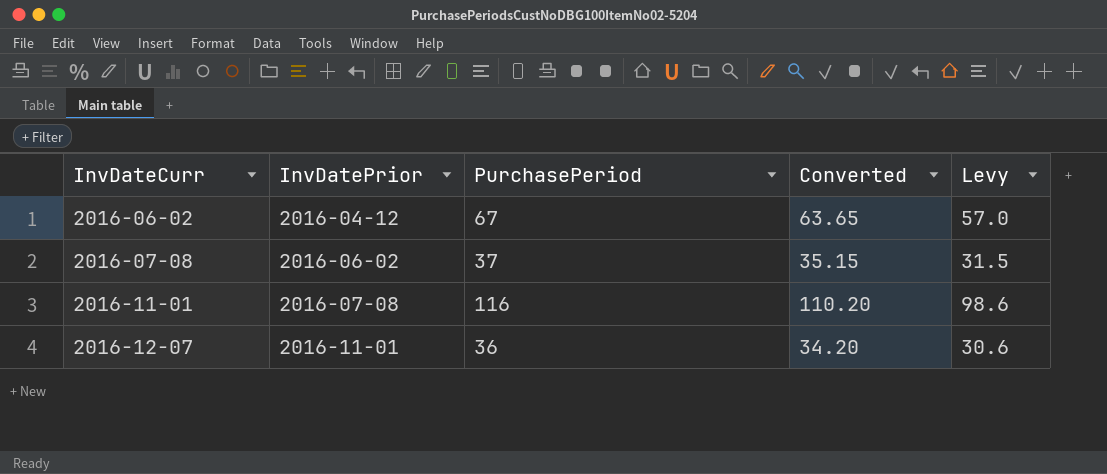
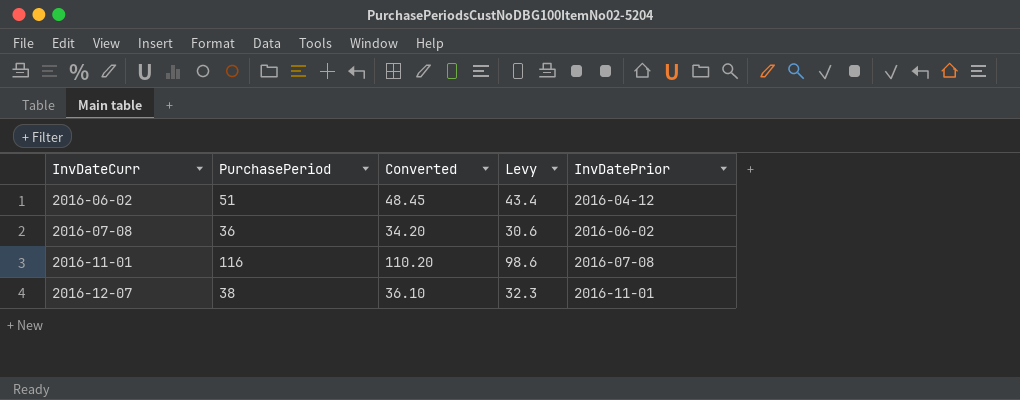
column InvDatePrior | position: 2 -> 5
2016-06-02 | PurchasePeriod: 67 -> 51
2016-06-02 | Converted: 63.65 -> 48.45
2016-06-02 | Levy: 57.0 -> 43.4
2016-07-08 | PurchasePeriod: 37 -> 36
2016-07-08 | Converted: 35.15 -> 34.20
2016-07-08 | Levy: 31.5 -> 30.6
2016-12-07 | PurchasePeriod: 36 -> 38
2016-12-07 | Converted: 34.20 -> 36.10
2016-12-07 | Levy: 30.6 -> 32.3

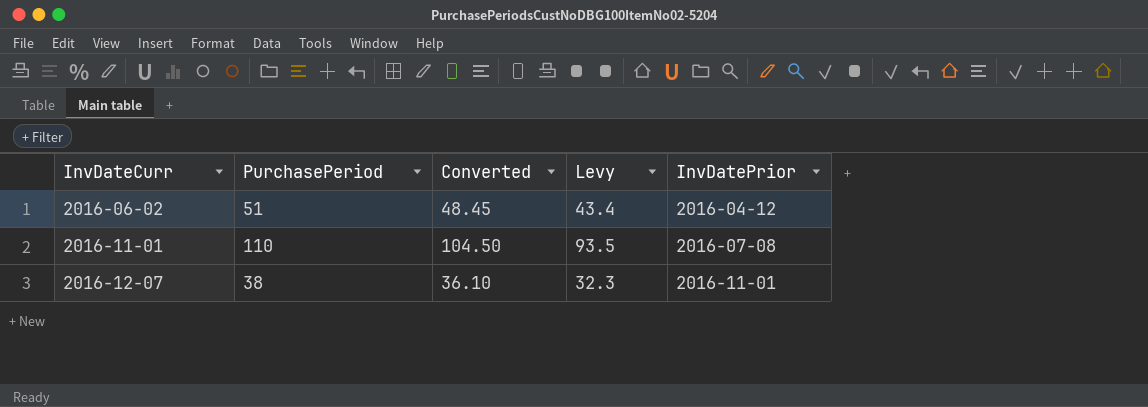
row 2016-07-08: 36 | 34.20 | 30.6 | 2016-06-02 -> none
2016-11-01 | PurchasePeriod: 116 -> 110
2016-11-01 | Converted: 110.20 -> 104.50
2016-11-01 | Levy: 98.6 -> 93.5

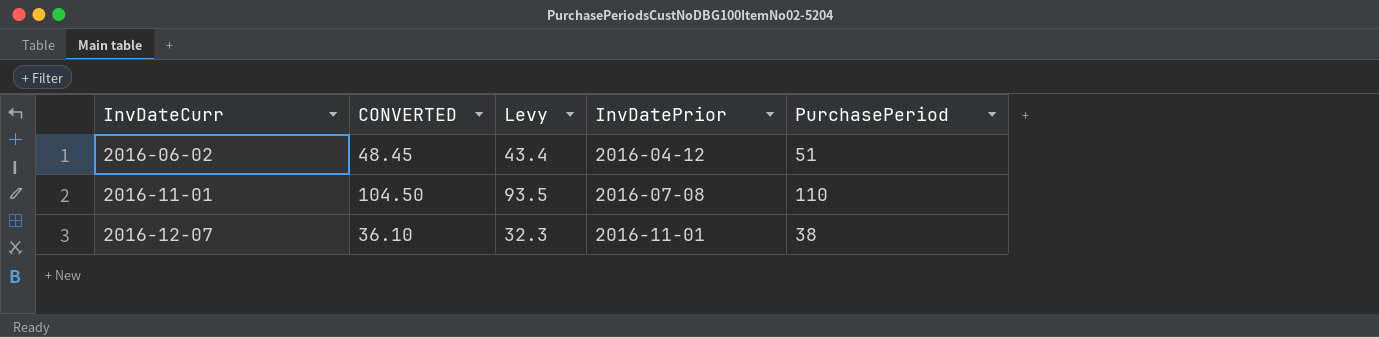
column name: Converted -> CONVERTED
column PurchasePeriod | position: 2 -> 5

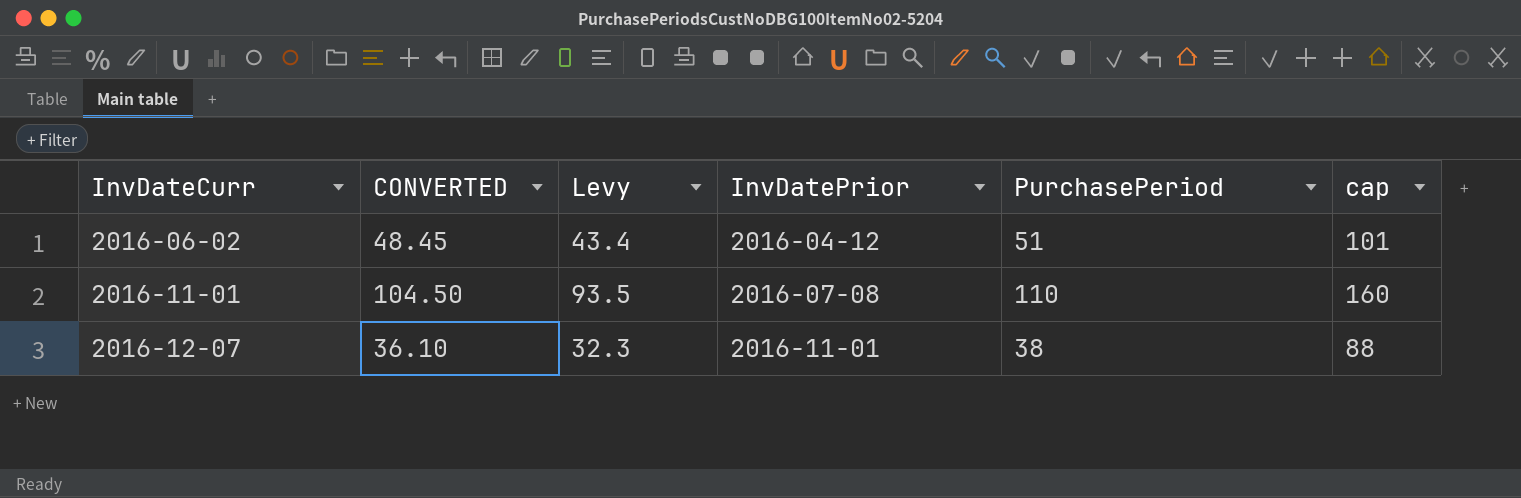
column cap | formula: none -> [PurchasePeriod] + 50

